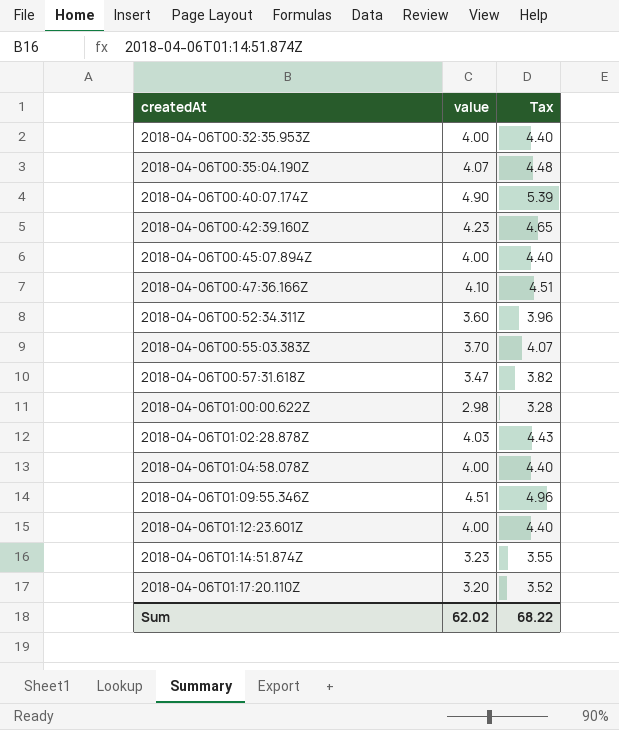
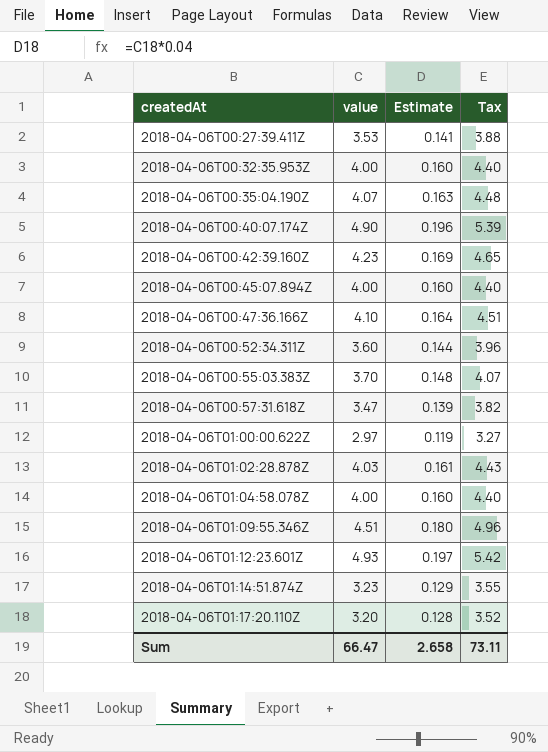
column Estimate | formula: none -> [value] * 0.04
row 2018-04-06T00:27:39.411Z: none -> 3.53 | 0.141 | 3.88
2018-04-06T01:00:00.622Z | value: 2.98 -> 2.97
2018-04-06T01:00:00.622Z | Tax: 3.28 -> 3.27
2018-04-06T01:12:23.601Z | value: 4.00 -> 4.93
2018-04-06T01:12:23.601Z | Tax: 4.40 -> 5.42
Sum | value: 62.02 -> 66.47
Sum | Tax: 68.22 -> 73.11

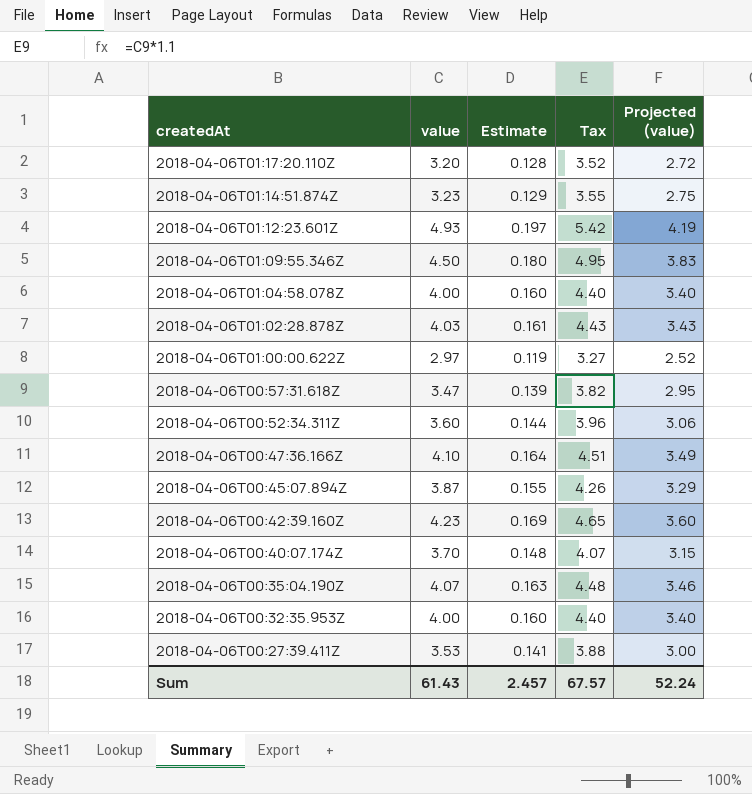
row order: createdAt ascending -> createdAt descending
column Projected (value) | formula: none -> [value] * 0.85
row 2018-04-06T00:55:03.383Z: 3.70 | 0.148 | 4.07 -> none
2018-04-06T01:09:55.346Z | value: 4.51 -> 4.50
2018-04-06T01:09:55.346Z | Tax: 4.96 -> 4.95
2018-04-06T00:45:07.894Z | value: 4.00 -> 3.87
2018-04-06T00:45:07.894Z | Estimate: 0.160 -> 0.155
2018-04-06T00:45:07.894Z | Tax: 4.40 -> 4.26
2018-04-06T00:40:07.174Z | value: 4.90 -> 3.70
2018-04-06T00:40:07.174Z | Estimate: 0.196 -> 0.148
2018-04-06T00:40:07.174Z | Tax: 5.39 -> 4.07
Sum | value: 66.47 -> 61.43
Sum | Estimate: 2.658 -> 2.457
Sum | Tax: 73.11 -> 67.57

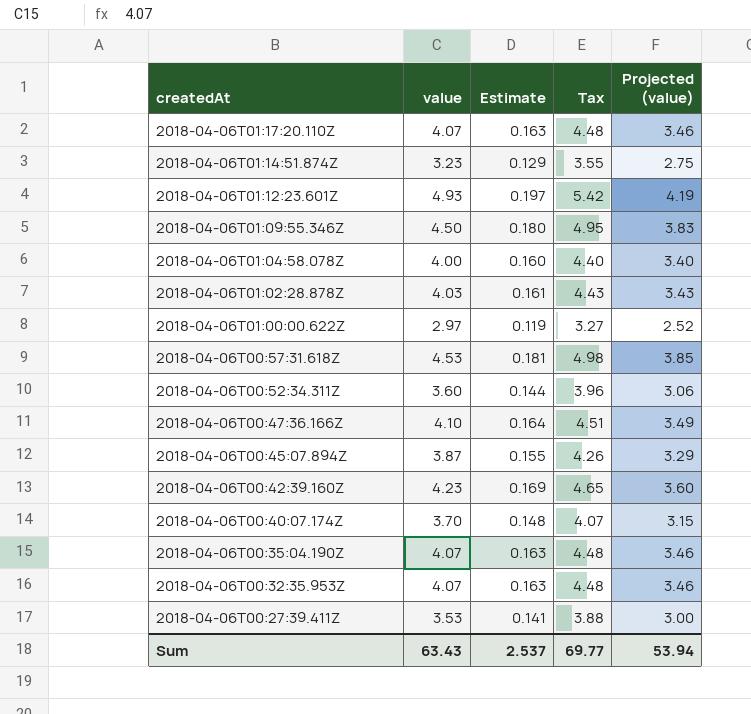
2018-04-06T01:17:20.110Z | value: 3.20 -> 4.07
2018-04-06T01:17:20.110Z | Estimate: 0.128 -> 0.163
2018-04-06T01:17:20.110Z | Tax: 3.52 -> 4.48
2018-04-06T01:17:20.110Z | Projected (value): 2.72 -> 3.46
2018-04-06T00:57:31.618Z | value: 3.47 -> 4.53
2018-04-06T00:57:31.618Z | Estimate: 0.139 -> 0.181
2018-04-06T00:57:31.618Z | Tax: 3.82 -> 4.98
2018-04-06T00:57:31.618Z | Projected (value): 2.95 -> 3.85
2018-04-06T00:32:35.953Z | value: 4.00 -> 4.07
2018-04-06T00:32:35.953Z | Estimate: 0.160 -> 0.163
2018-04-06T00:32:35.953Z | Tax: 4.40 -> 4.48
2018-04-06T00:32:35.953Z | Projected (value): 3.40 -> 3.46
Sum | value: 61.43 -> 63.43
Sum | Estimate: 2.457 -> 2.537
Sum | Tax: 67.57 -> 69.77
Sum | Projected (value): 52.24 -> 53.94

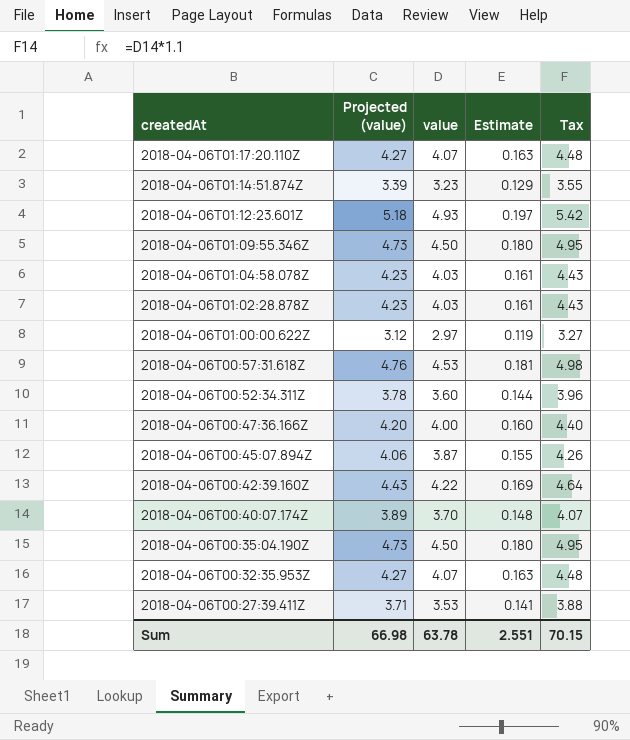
column Projected (value) | formula: [value] * 0.85 -> [value] * 1.05
column Projected (value) | position: 5 -> 2
2018-04-06T01:04:58.078Z | value: 4.00 -> 4.03
2018-04-06T01:04:58.078Z | Estimate: 0.160 -> 0.161
2018-04-06T01:04:58.078Z | Tax: 4.40 -> 4.43
2018-04-06T00:47:36.166Z | value: 4.10 -> 4.00
2018-04-06T00:47:36.166Z | Estimate: 0.164 -> 0.160
2018-04-06T00:47:36.166Z | Tax: 4.51 -> 4.40
2018-04-06T00:42:39.160Z | value: 4.23 -> 4.22
2018-04-06T00:42:39.160Z | Tax: 4.65 -> 4.64
2018-04-06T00:35:04.190Z | value: 4.07 -> 4.50
2018-04-06T00:35:04.190Z | Estimate: 0.163 -> 0.180
2018-04-06T00:35:04.190Z | Tax: 4.48 -> 4.95
Sum | Projected (value): 53.94 -> 66.98
Sum | value: 63.43 -> 63.78
Sum | Estimate: 2.537 -> 2.551
Sum | Tax: 69.77 -> 70.15

